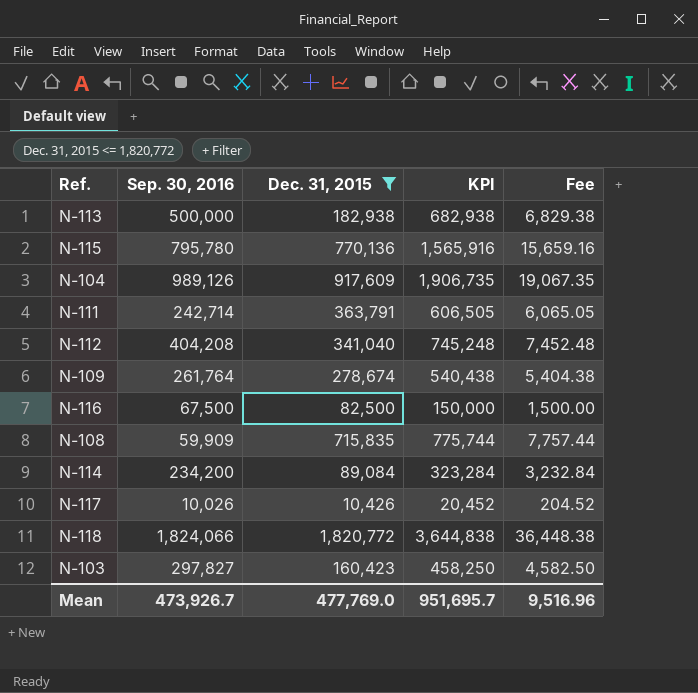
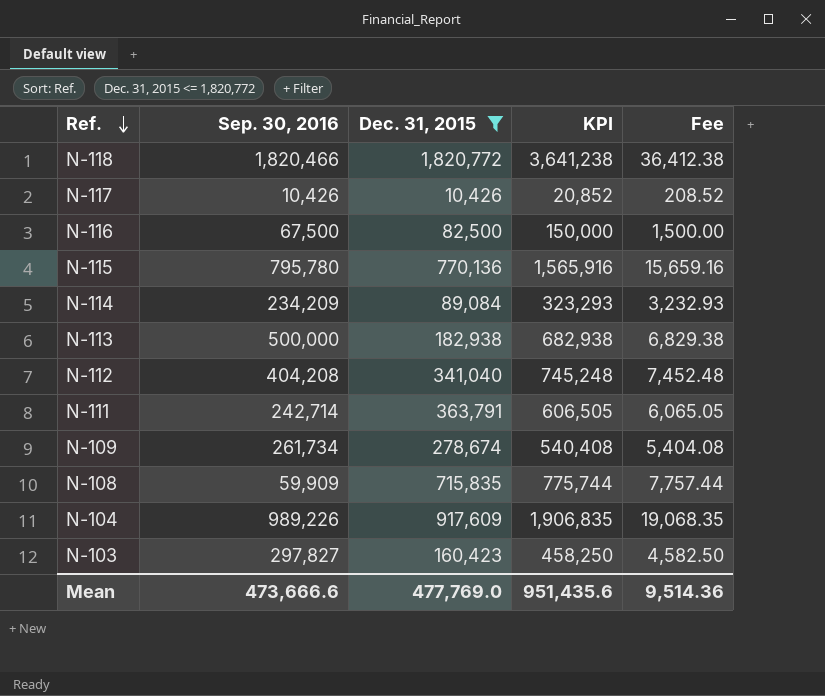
row order: none -> Ref. descending
N-118 | Sep. 30, 2016: 1,824,066 -> 1,820,466
N-118 | KPI: 3,644,838 -> 3,641,238
N-118 | Fee: 36,448.38 -> 36,412.38
N-117 | Sep. 30, 2016: 10,026 -> 10,426
N-117 | KPI: 20,452 -> 20,852
N-117 | Fee: 204.52 -> 208.52
N-114 | Sep. 30, 2016: 234,200 -> 234,209
N-114 | KPI: 323,284 -> 323,293
N-114 | Fee: 3,232.84 -> 3,232.93
N-109 | Sep. 30, 2016: 261,764 -> 261,734
N-109 | KPI: 540,438 -> 540,408
N-109 | Fee: 5,404.38 -> 5,404.08
N-104 | Sep. 30, 2016: 989,126 -> 989,226
N-104 | KPI: 1,906,735 -> 1,906,835
N-104 | Fee: 19,067.35 -> 19,068.35
Mean | Sep. 30, 2016: 473,926.7 -> 473,666.6
Mean | KPI: 951,695.7 -> 951,435.6
Mean | Fee: 9,516.96 -> 9,514.36

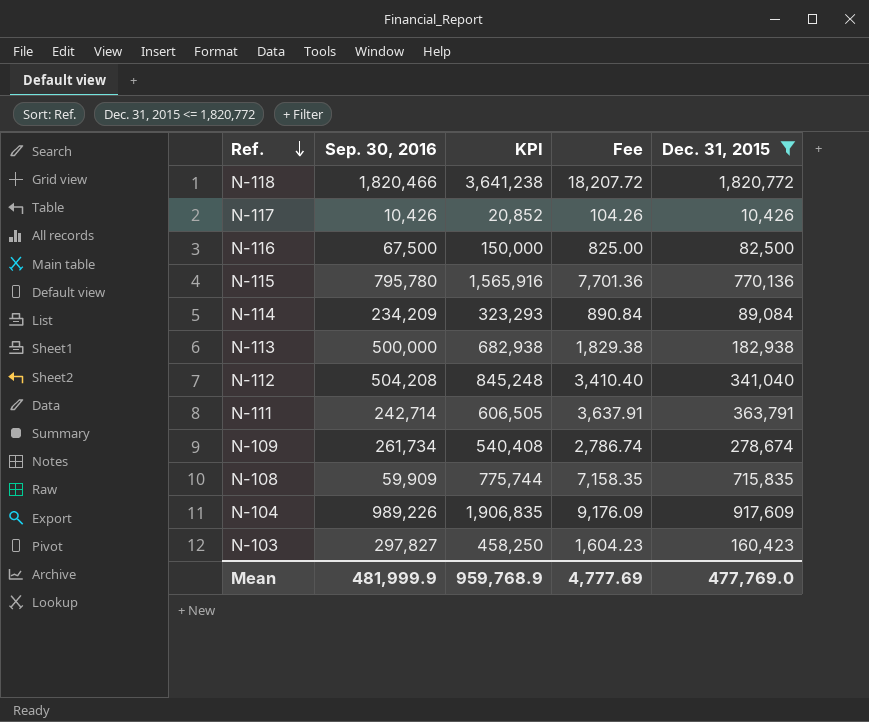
column Fee | formula: [KPI] * 0.01 -> [Dec. 31, 2015] * 0.01
column Dec. 31, 2015 | position: 3 -> 5
N-112 | Sep. 30, 2016: 404,208 -> 504,208
N-112 | KPI: 745,248 -> 845,248
Mean | Sep. 30, 2016: 473,666.6 -> 481,999.9
Mean | KPI: 951,435.6 -> 959,768.9
Mean | Fee: 9,514.36 -> 4,777.69

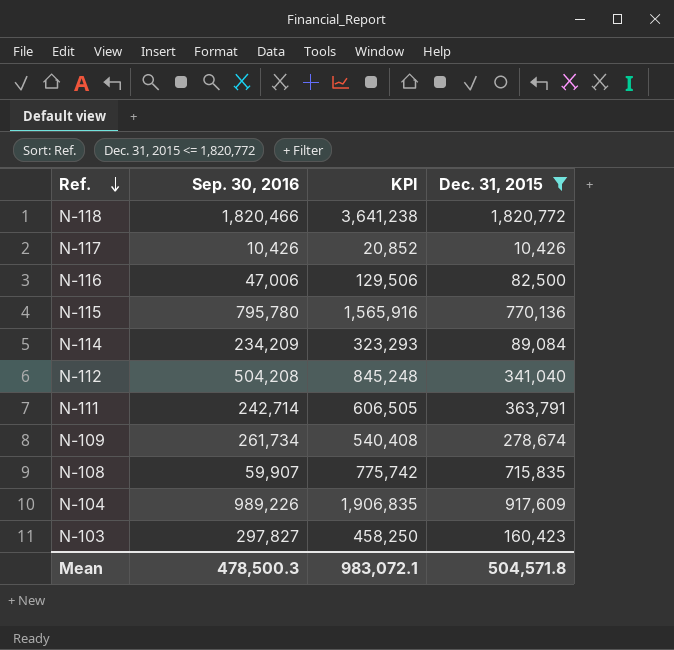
column Fee | formula: [Dec. 31, 2015] * 0.01 -> none
row N-113: 500,000 | 682,938 | 1,829.38 | 182,938 -> none
N-116 | Sep. 30, 2016: 67,500 -> 47,006
N-116 | KPI: 150,000 -> 129,506
N-108 | Sep. 30, 2016: 59,909 -> 59,907
N-108 | KPI: 775,744 -> 775,742
Mean | Sep. 30, 2016: 481,999.9 -> 478,500.3
Mean | KPI: 959,768.9 -> 983,072.1
Mean | Dec. 31, 2015: 477,769.0 -> 504,571.8

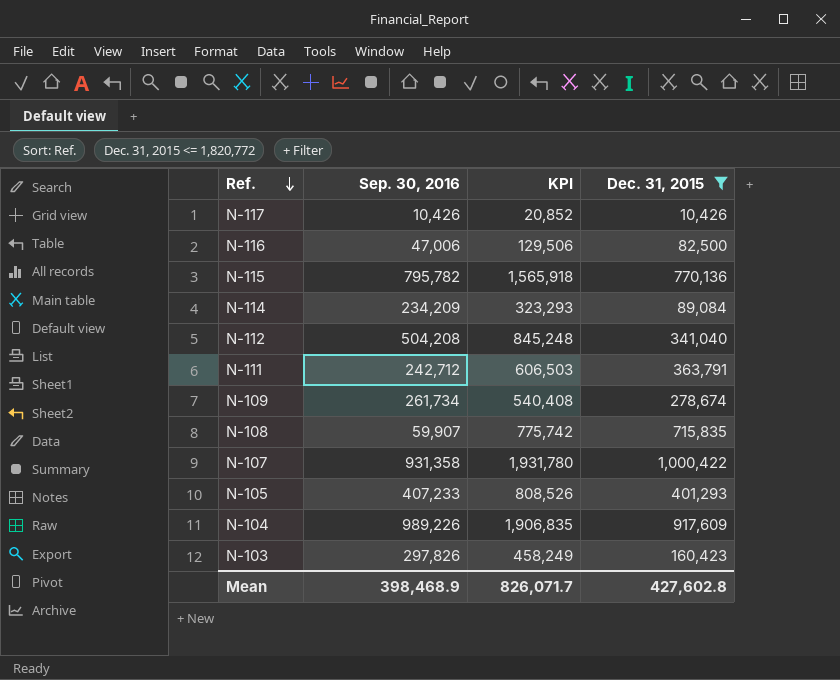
row N-118: 1,820,466 | 3,641,238 | 1,820,772 -> none
N-115 | Sep. 30, 2016: 795,780 -> 795,782
N-115 | KPI: 1,565,916 -> 1,565,918
N-111 | Sep. 30, 2016: 242,714 -> 242,712
N-111 | KPI: 606,505 -> 606,503
row N-107: none -> 931,358 | 1,931,780 | 1,000,422
row N-105: none -> 407,233 | 808,526 | 401,293
N-103 | Sep. 30, 2016: 297,827 -> 297,826
N-103 | KPI: 458,250 -> 458,249
Mean | Sep. 30, 2016: 478,500.3 -> 398,468.9
Mean | KPI: 983,072.1 -> 826,071.7
Mean | Dec. 31, 2015: 504,571.8 -> 427,602.8

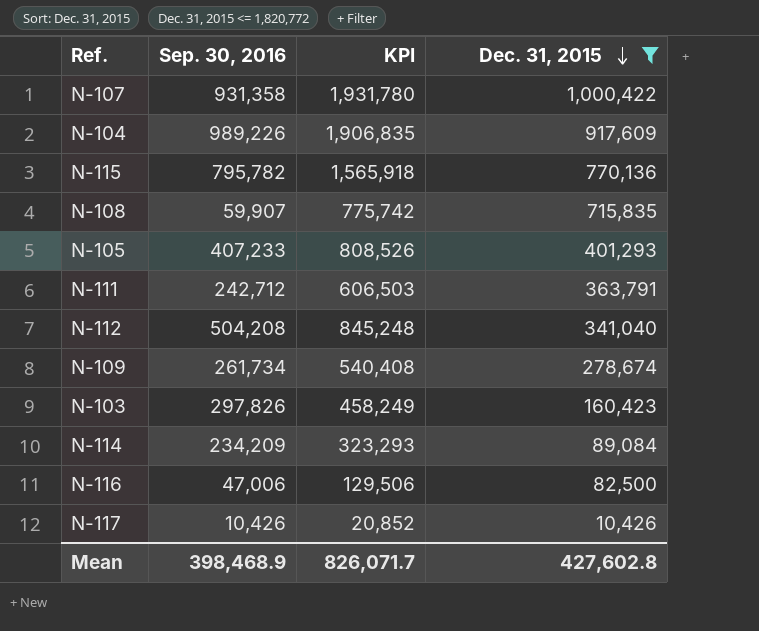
row order: Ref. descending -> Dec. 31, 2015 descending

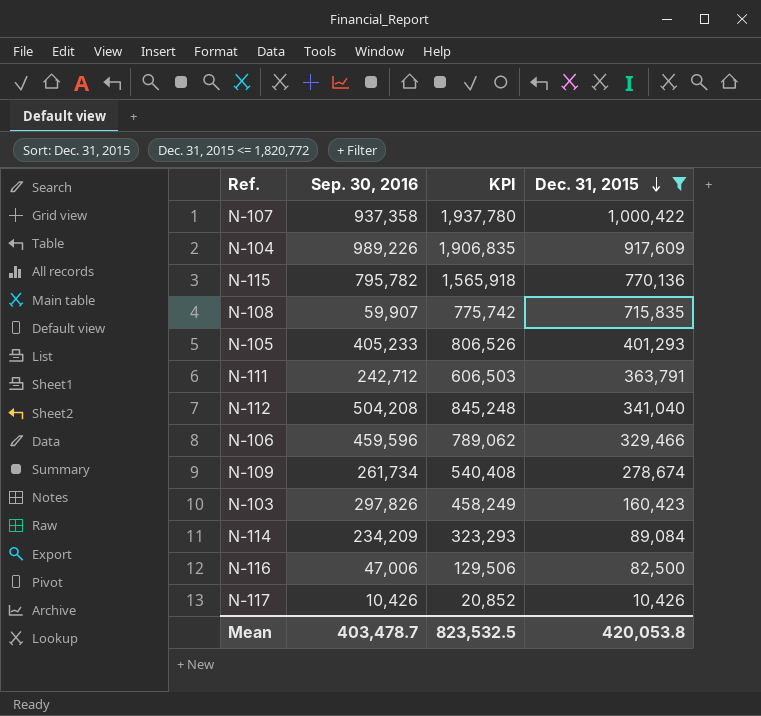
N-107 | Sep. 30, 2016: 931,358 -> 937,358
N-107 | KPI: 1,931,780 -> 1,937,780
N-105 | Sep. 30, 2016: 407,233 -> 405,233
N-105 | KPI: 808,526 -> 806,526
row N-106: none -> 459,596 | 789,062 | 329,466
Mean | Sep. 30, 2016: 398,468.9 -> 403,478.7
Mean | KPI: 826,071.7 -> 823,532.5
Mean | Dec. 31, 2015: 427,602.8 -> 420,053.8

